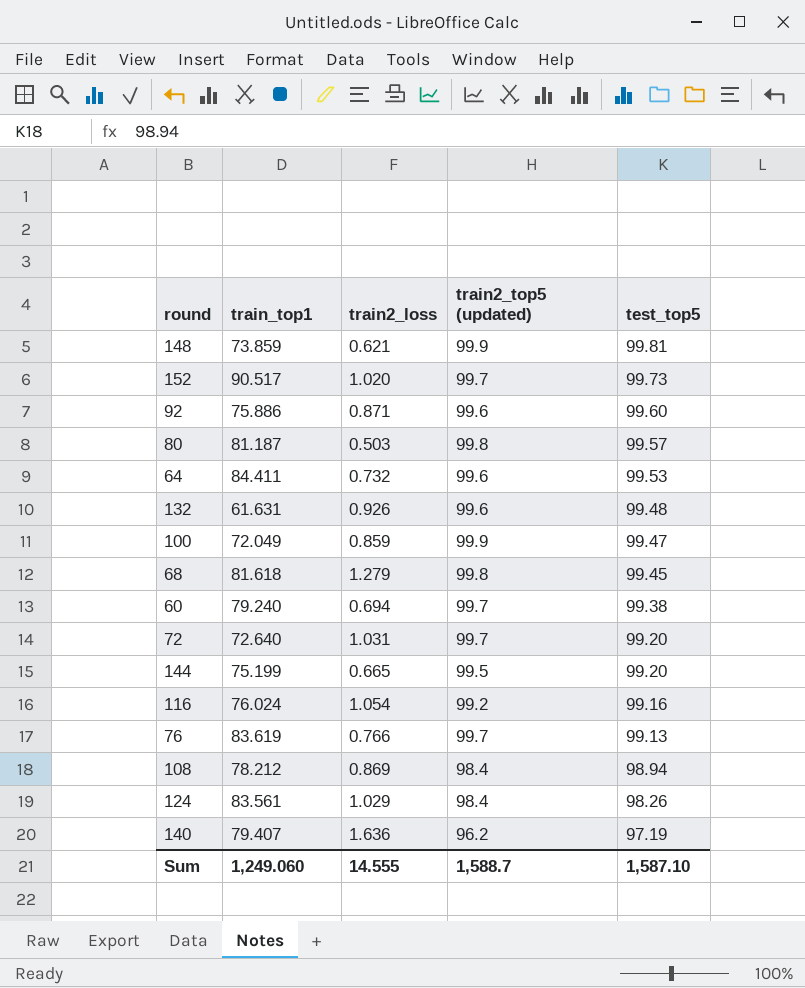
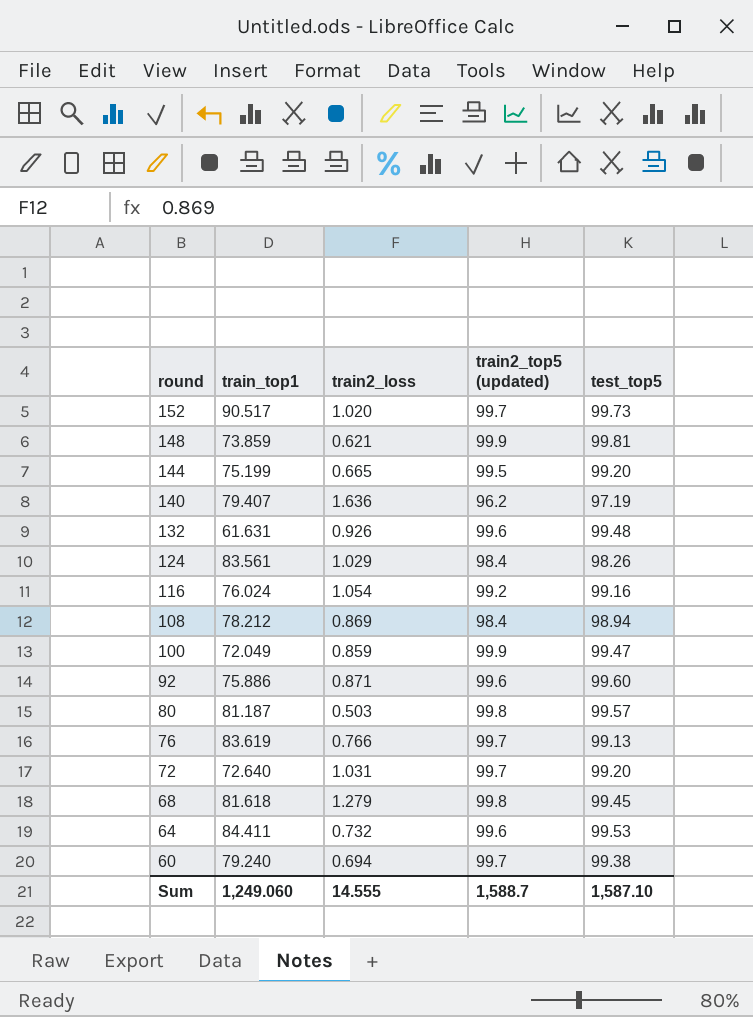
row order: test_top5 descending -> round descending

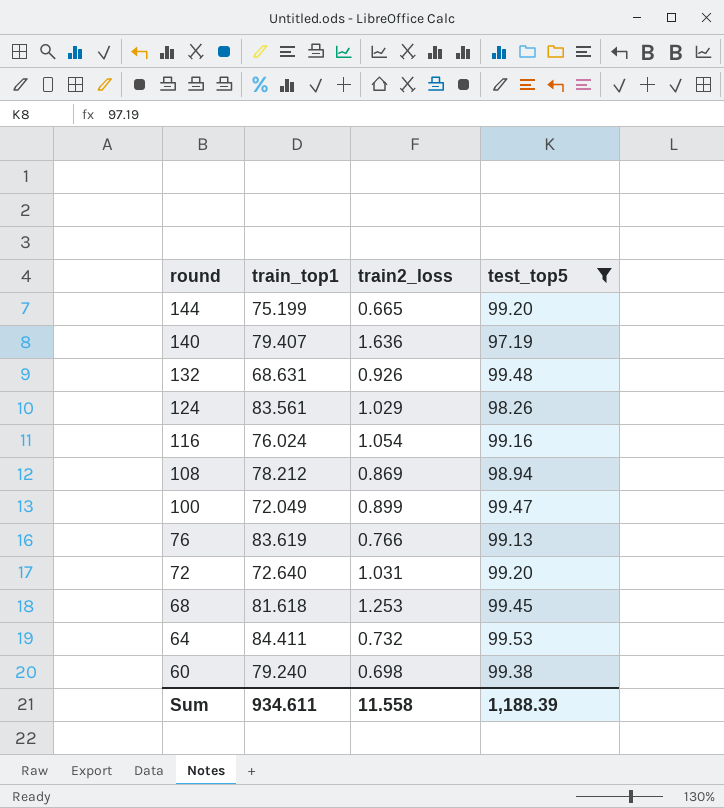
filter: none -> test_top5 <= 99.53
column train2_top5 (updated) | position: 4 -> none
132 | train_top1: 61.631 -> 68.631
100 | train2_loss: 0.859 -> 0.899
68 | train2_loss: 1.279 -> 1.253
60 | train2_loss: 0.694 -> 0.698
Sum | train_top1: 1,249.060 -> 934.611
Sum | train2_loss: 14.555 -> 11.558
Sum | test_top5: 1,587.10 -> 1,188.39

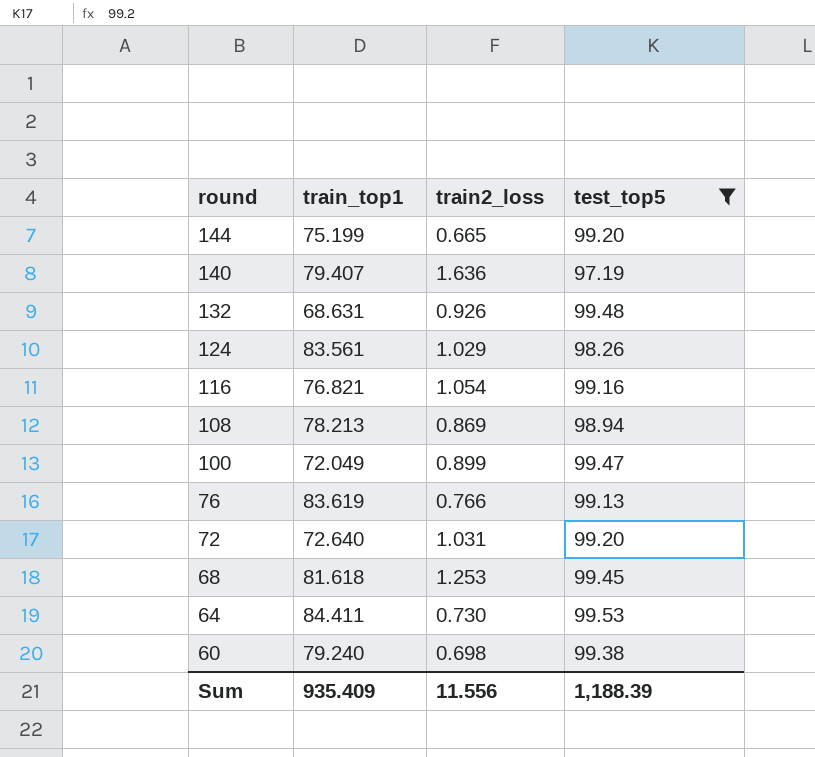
116 | train_top1: 76.024 -> 76.821
108 | train_top1: 78.212 -> 78.213
64 | train2_loss: 0.732 -> 0.730
Sum | train_top1: 934.611 -> 935.409
Sum | train2_loss: 11.558 -> 11.556

